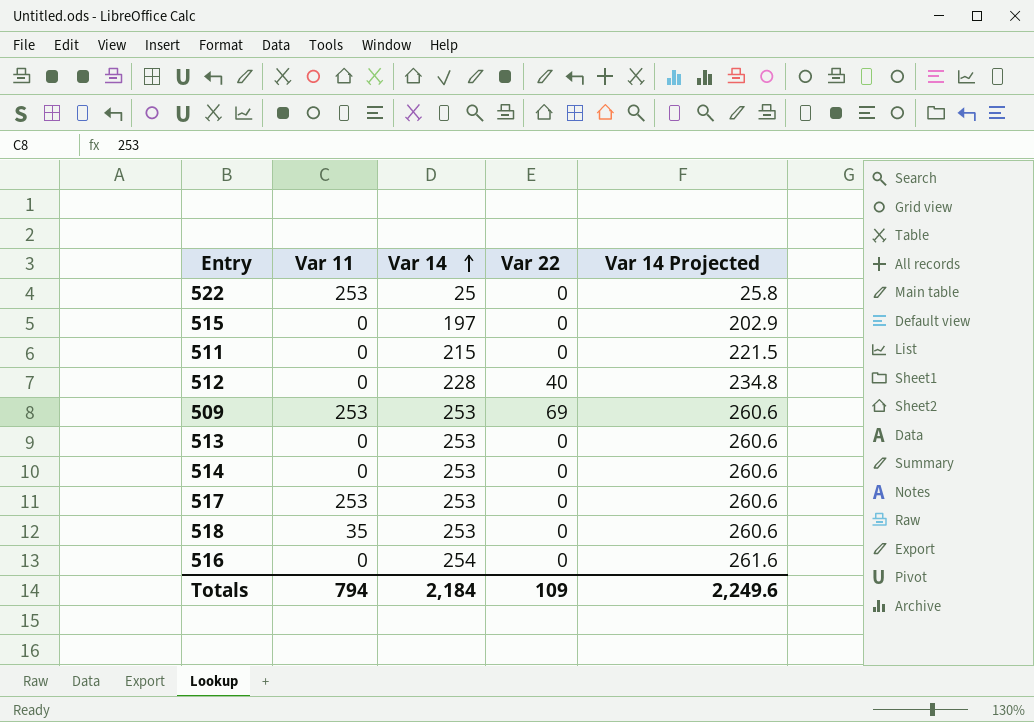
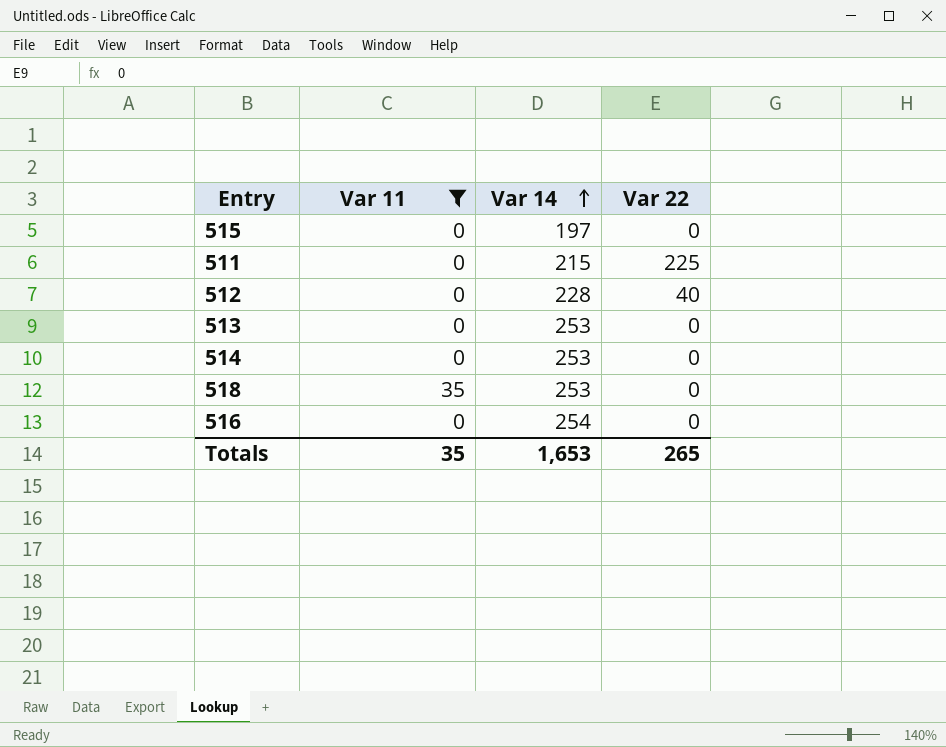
filter: none -> Var 11 != 253
column Var 14 Projected | formula: [Var 14] * 1.03 -> none
511 | Var 22: 0 -> 225
Totals | Var 11: 794 -> 35
Totals | Var 14: 2,184 -> 1,653
Totals | Var 22: 109 -> 265

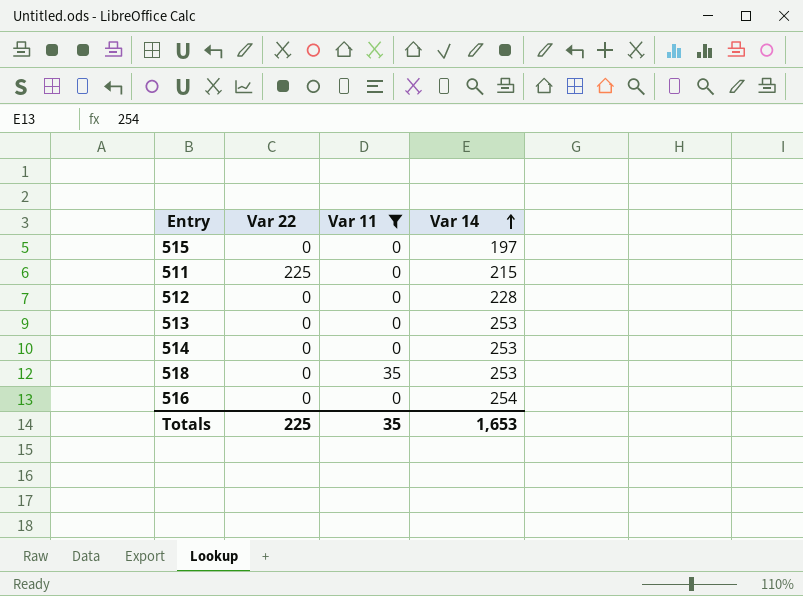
column Var 22 | position: 4 -> 2
512 | Var 22: 40 -> 0
Totals | Var 22: 265 -> 225

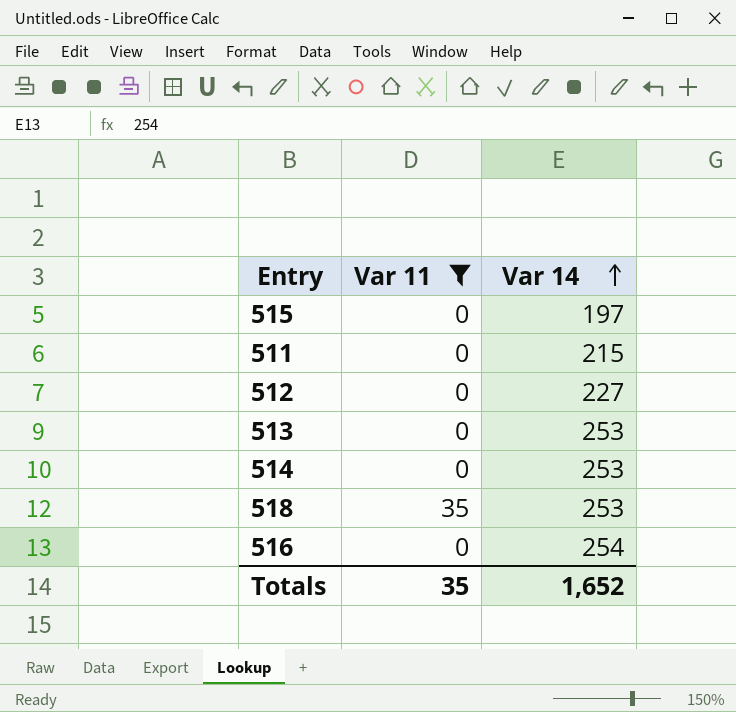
column Var 22 | position: 2 -> none
512 | Var 14: 228 -> 227
Totals | Var 14: 1,653 -> 1,652

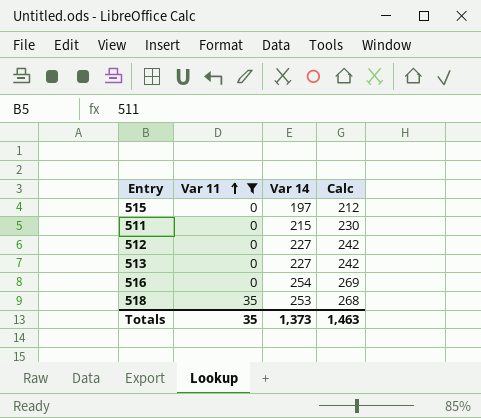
row order: Var 14 ascending -> Var 11 ascending
column Calc | formula: none -> [Var 14] + 15
row 514: 0 | 253 -> none
513 | Var 14: 253 -> 227
Totals | Var 14: 1,652 -> 1,373

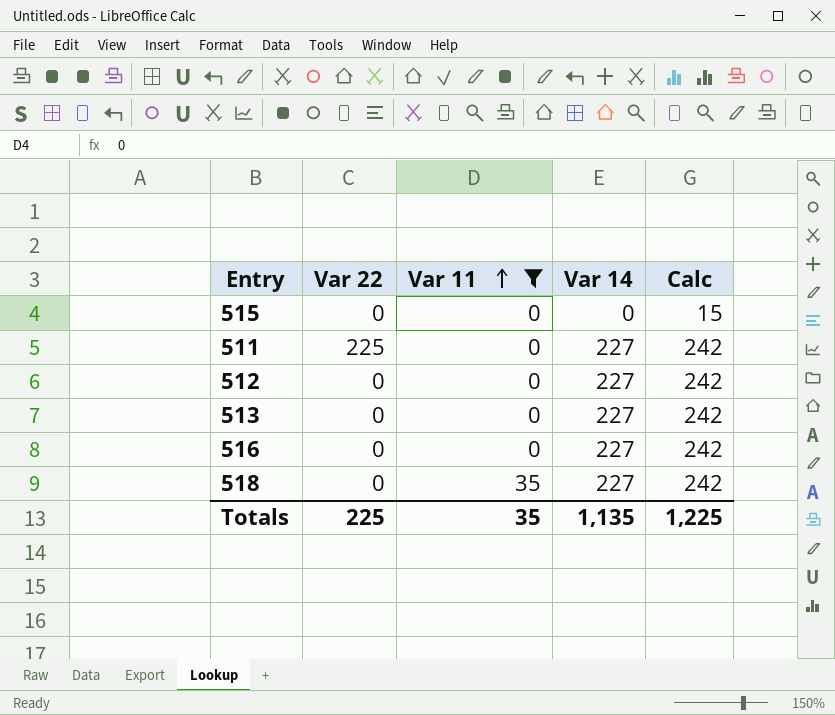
column Var 22 | position: none -> 2
515 | Var 14: 197 -> 0
515 | Calc: 212 -> 15
511 | Var 14: 215 -> 227
511 | Calc: 230 -> 242
516 | Var 14: 254 -> 227
516 | Calc: 269 -> 242
518 | Var 14: 253 -> 227
518 | Calc: 268 -> 242
Totals | Var 14: 1,373 -> 1,135
Totals | Calc: 1,463 -> 1,225

